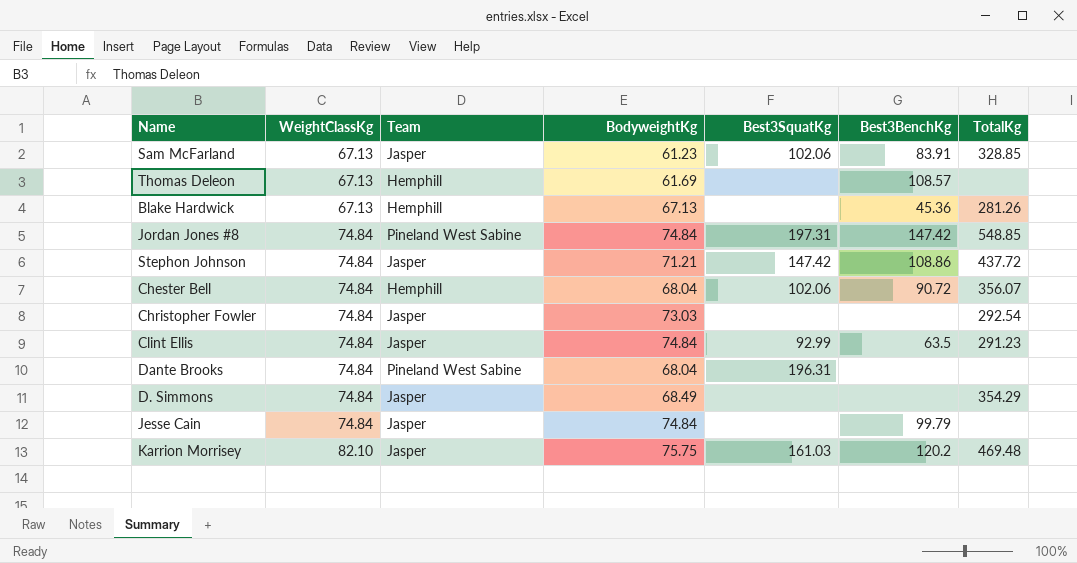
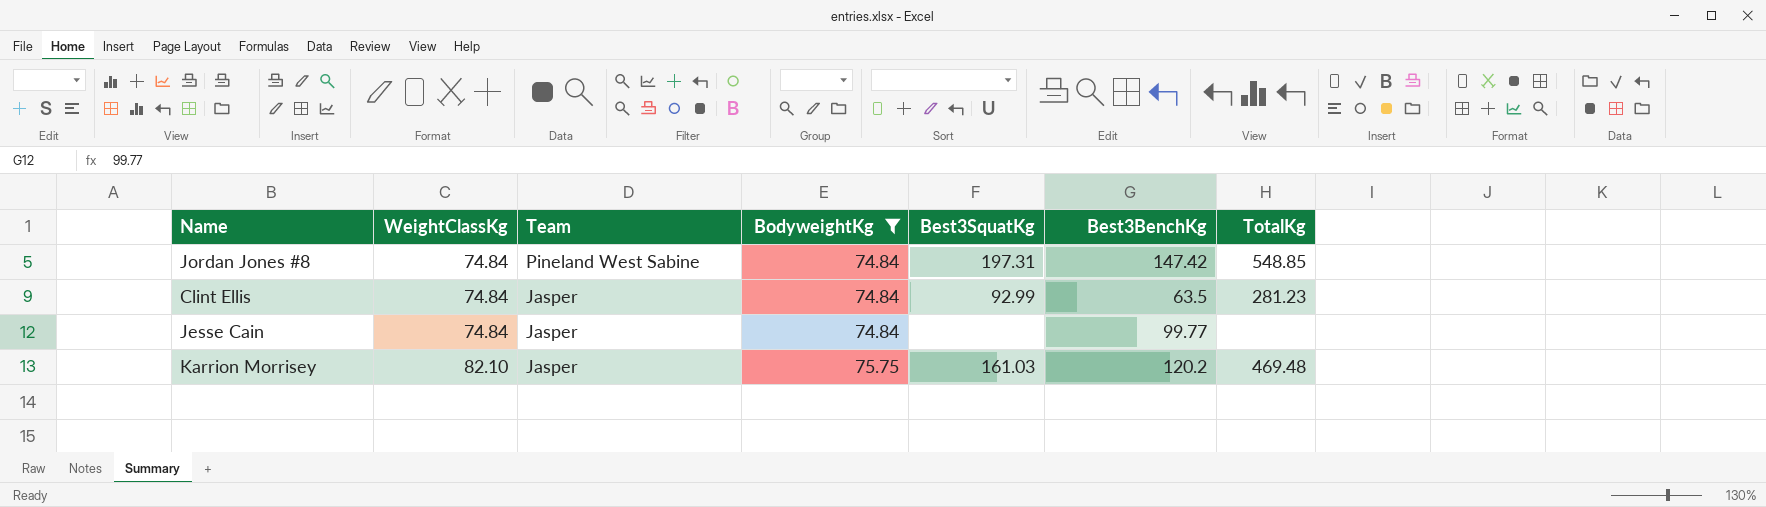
filter: none -> BodyweightKg >= 74.84
Clint Ellis | TotalKg: 291.23 -> 281.23
Jesse Cain | Best3BenchKg: 99.79 -> 99.77

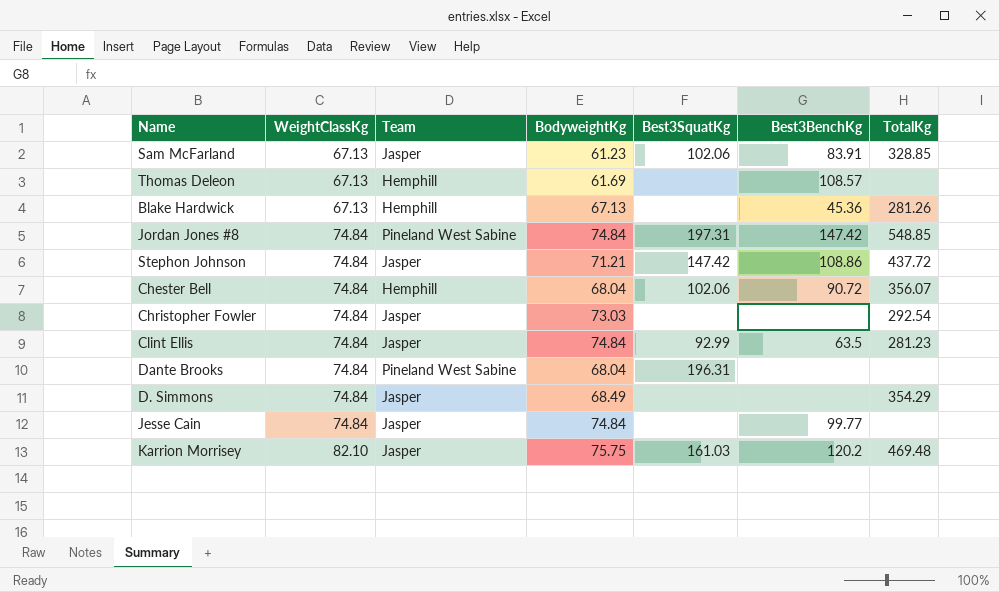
filter: BodyweightKg >= 74.84 -> none

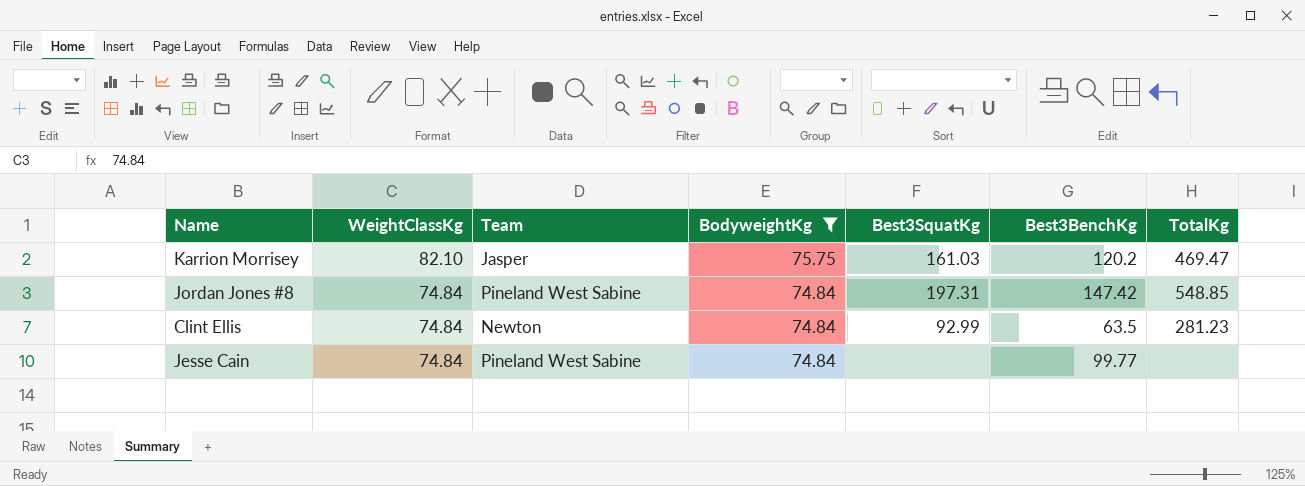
filter: none -> BodyweightKg >= 74.84
row order: WeightClassKg ascending -> WeightClassKg descending
Karrion Morrisey | TotalKg: 469.48 -> 469.47
Clint Ellis | Team: Jasper -> Newton
Jesse Cain | Team: Jasper -> Pineland West Sabine

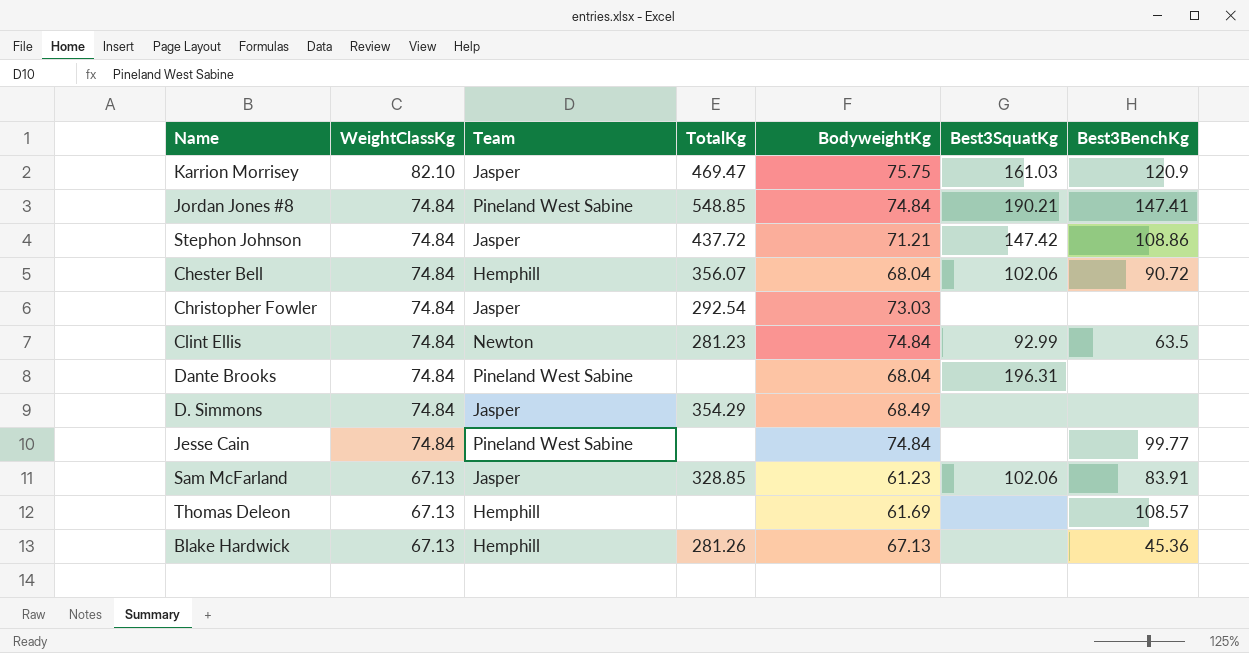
filter: BodyweightKg >= 74.84 -> none
column TotalKg | position: 7 -> 4
Karrion Morrisey | Best3BenchKg: 120.2 -> 120.9
Jordan Jones #8 | Best3SquatKg: 197.31 -> 190.21
Jordan Jones #8 | Best3BenchKg: 147.42 -> 147.41

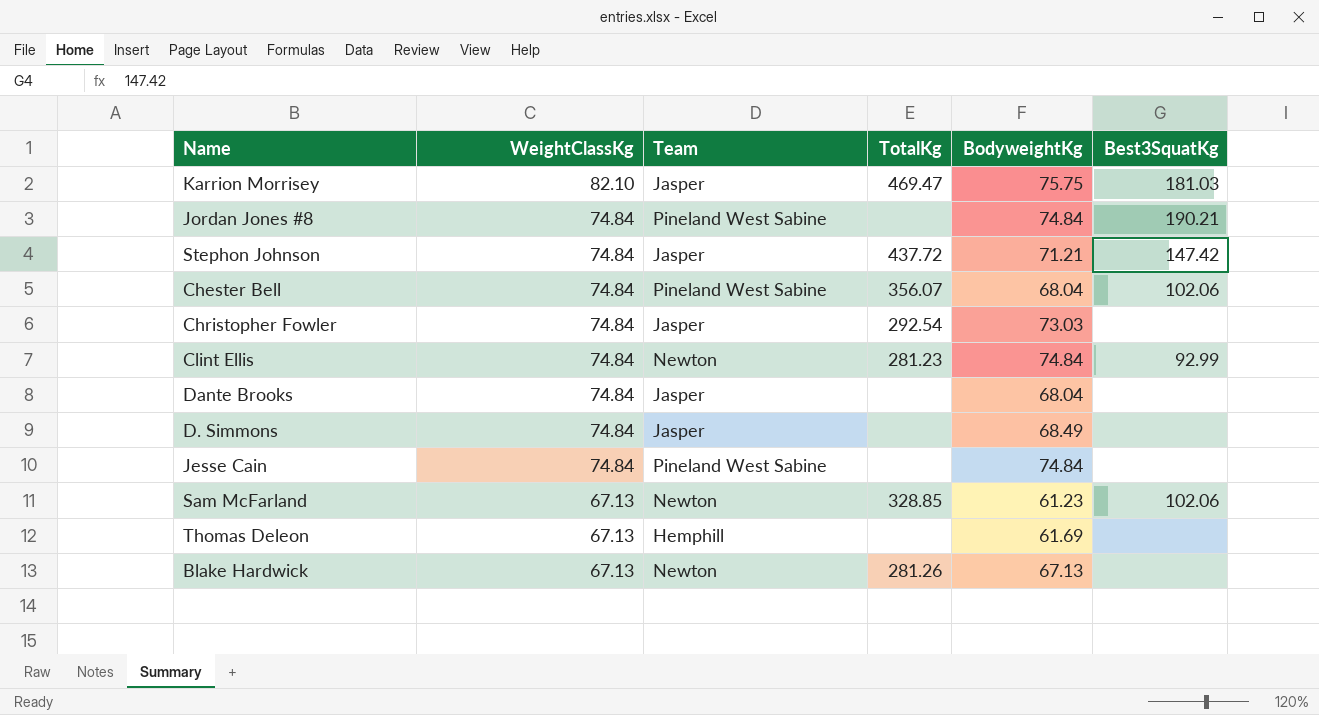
column Best3BenchKg | position: 7 -> none
Karrion Morrisey | Best3SquatKg: 161.03 -> 181.03
Jordan Jones #8 | TotalKg: 548.85 -> none
Chester Bell | Team: Hemphill -> Pineland West Sabine
Dante Brooks | Team: Pineland West Sabine -> Jasper
Dante Brooks | Best3SquatKg: 196.31 -> none
D. Simmons | TotalKg: 354.29 -> none
Sam McFarland | Team: Jasper -> Newton
Blake Hardwick | Team: Hemphill -> Newton

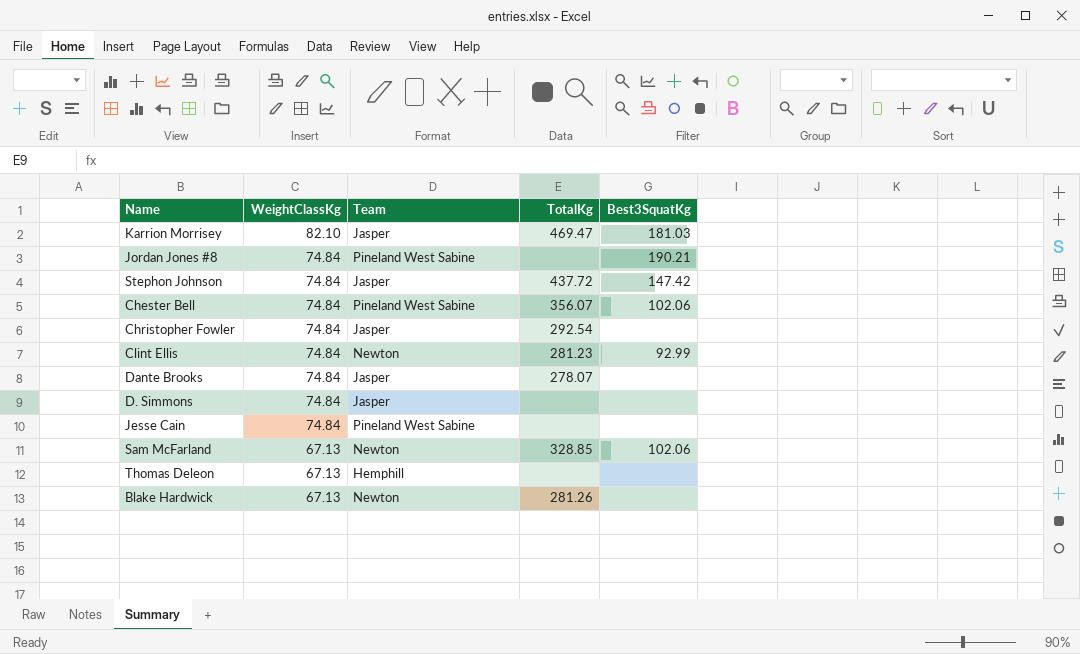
column BodyweightKg | position: 5 -> none
Dante Brooks | TotalKg: none -> 278.07

